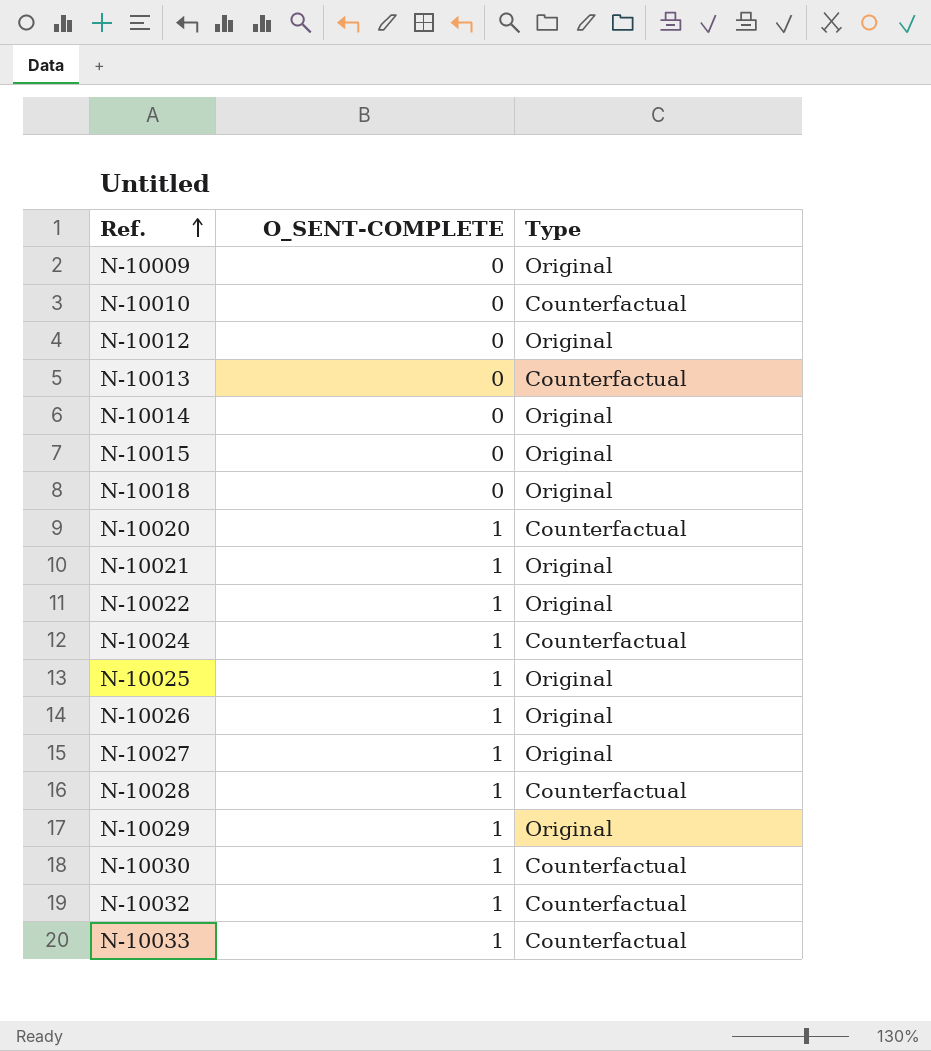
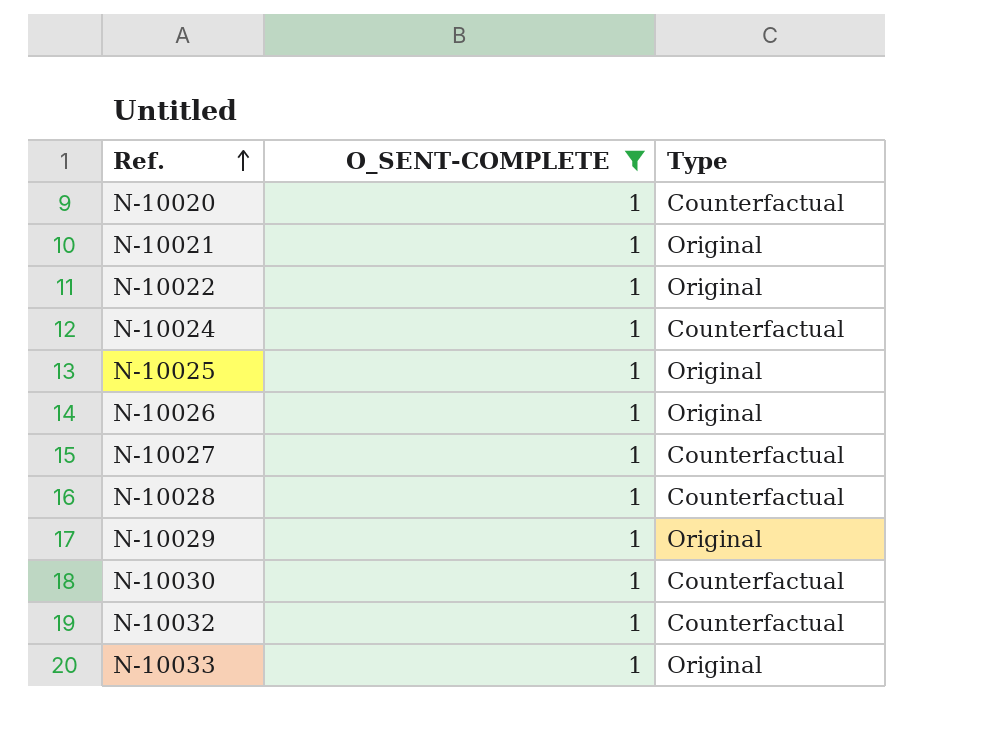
filter: none -> O_SENT-COMPLETE = 1
N-10027 | Type: Original -> Counterfactual
N-10033 | Type: Counterfactual -> Original

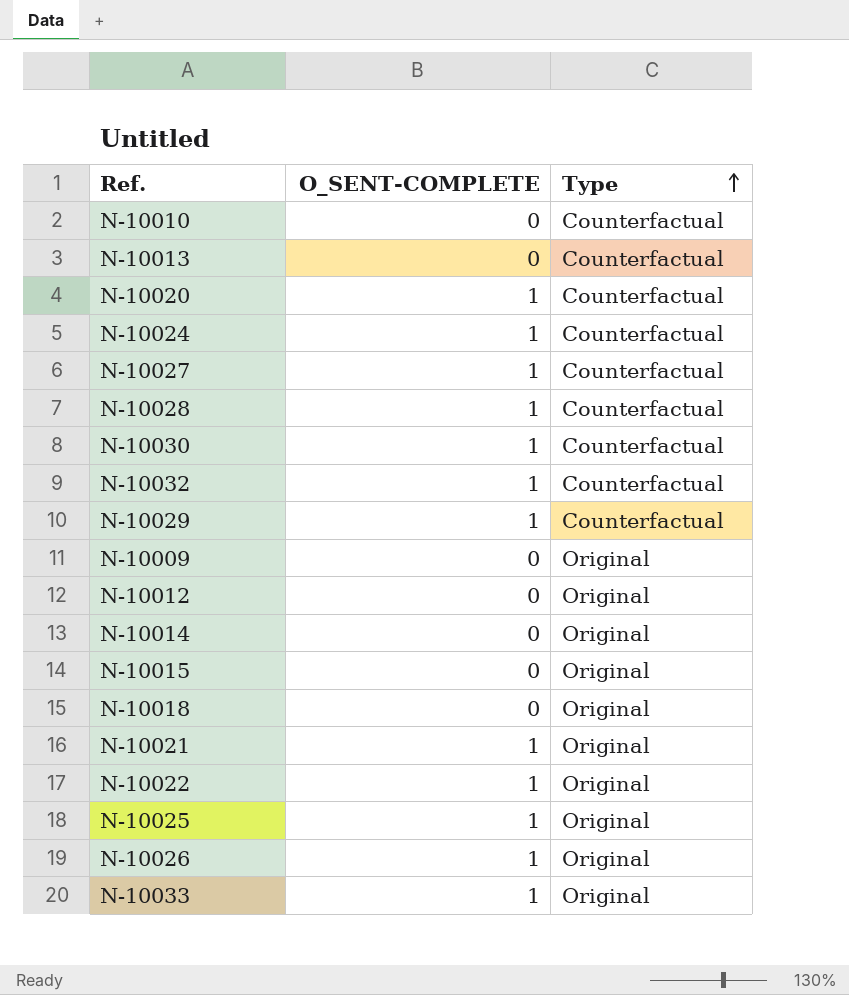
filter: O_SENT-COMPLETE = 1 -> none
row order: Ref. ascending -> Type ascending
N-10029 | Type: Original -> Counterfactual

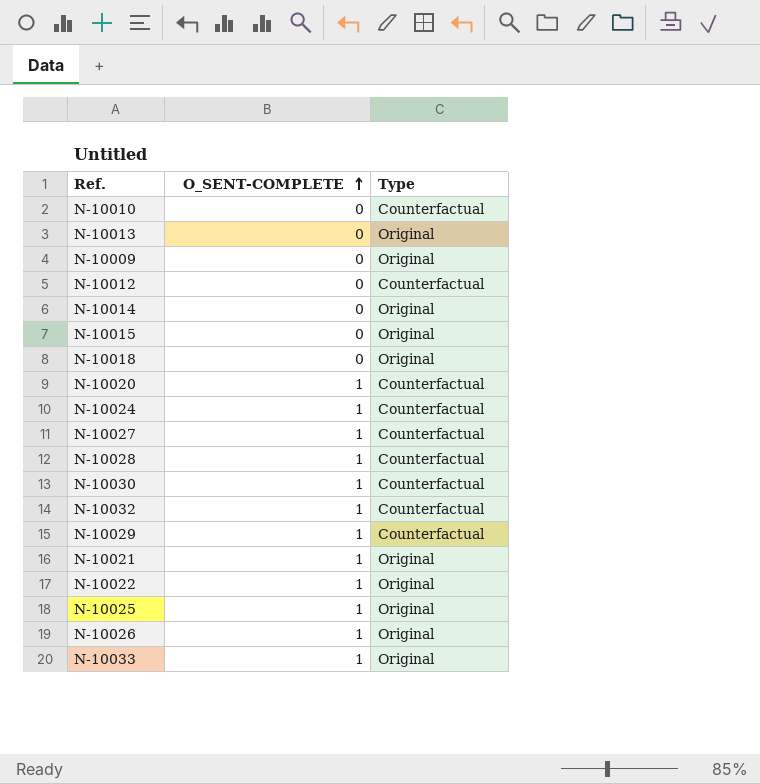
row order: Type ascending -> O_SENT-COMPLETE ascending
N-10013 | Type: Counterfactual -> Original
N-10012 | Type: Original -> Counterfactual

